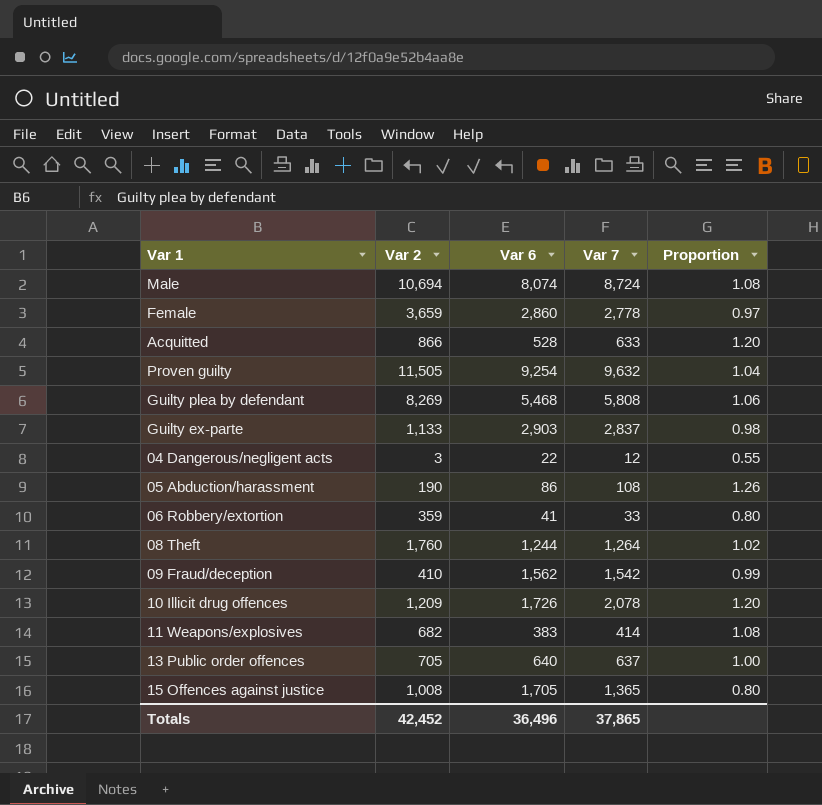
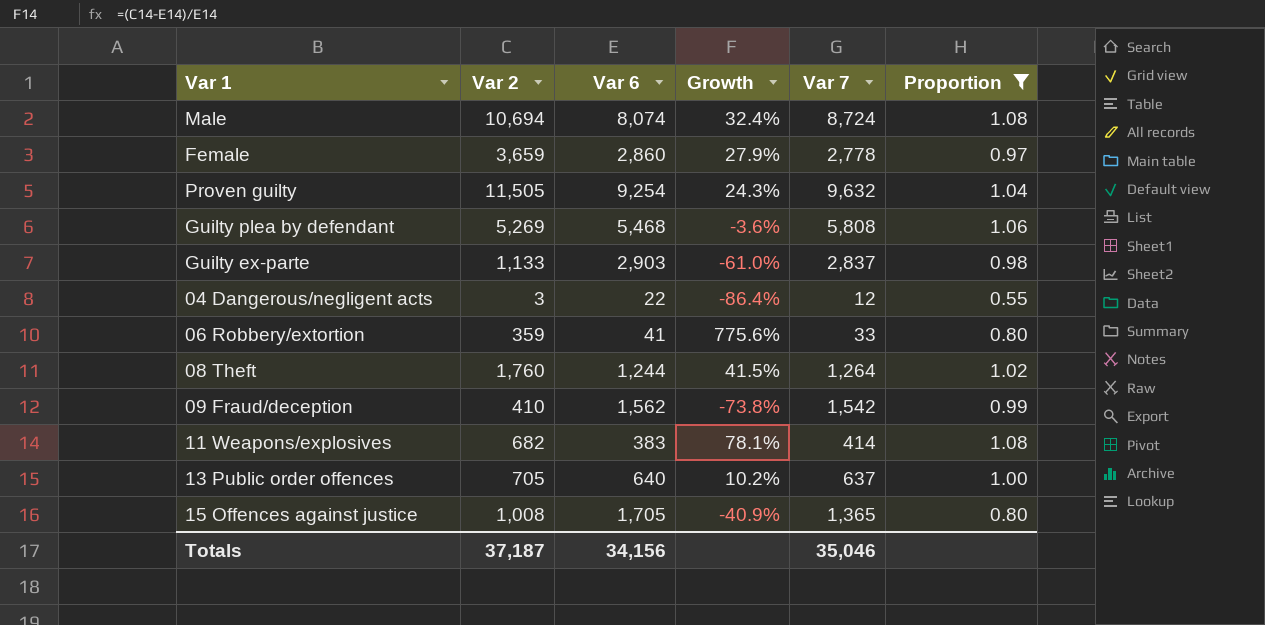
filter: none -> Proportion <= 1.08
column Growth | formula: none -> ([Var 2] - [Var 6]) / [Var 6]
Guilty plea by defendant | Var 2: 8,269 -> 5,269
Totals | Var 2: 42,452 -> 37,187
Totals | Var 6: 36,496 -> 34,156
Totals | Var 7: 37,865 -> 35,046

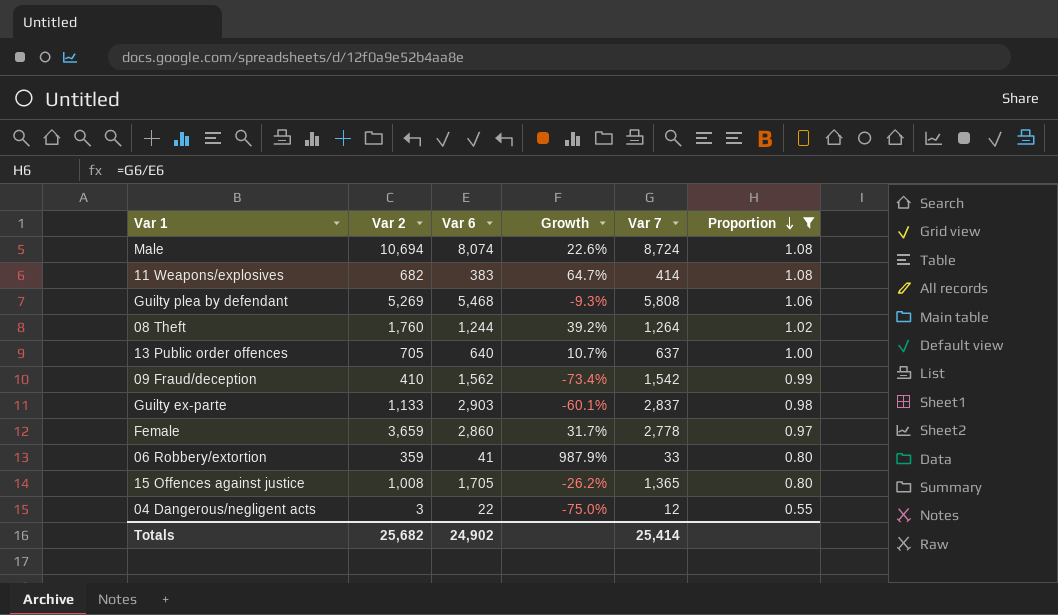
row order: none -> Proportion descending
column Growth | formula: ([Var 2] - [Var 6]) / [Var 6] -> ([Var 2] - [Var 7]) / [Var 7]
row Proven guilty: 11,505 | 9,254 | 24.3% | 9,632 | 1.04 -> none
Totals | Var 2: 37,187 -> 25,682
Totals | Var 6: 34,156 -> 24,902
Totals | Var 7: 35,046 -> 25,414

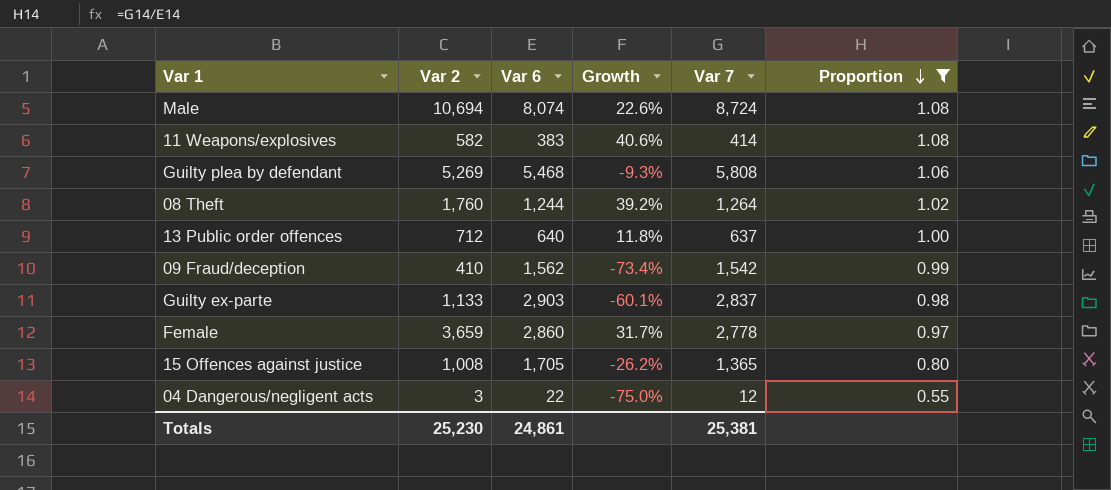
row 06 Robbery/extortion: 359 | 41 | 987.9% | 33 | 0.80 -> none
11 Weapons/explosives | Var 2: 682 -> 582
11 Weapons/explosives | Growth: 64.7% -> 40.6%
13 Public order offences | Var 2: 705 -> 712
13 Public order offences | Growth: 10.7% -> 11.8%
Totals | Var 2: 25,682 -> 25,230
Totals | Var 6: 24,902 -> 24,861
Totals | Var 7: 25,414 -> 25,381

